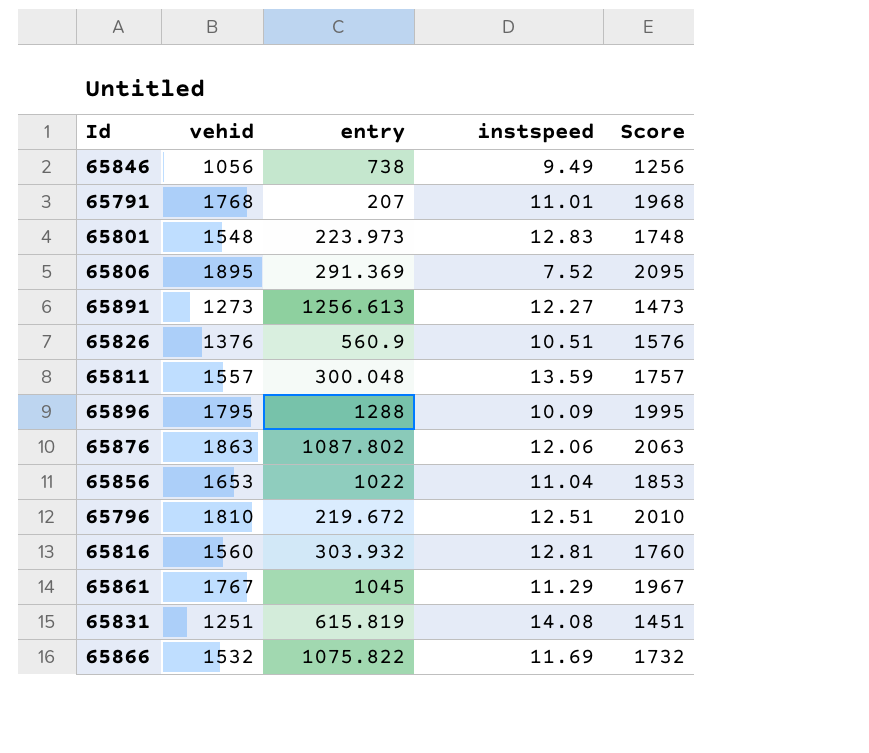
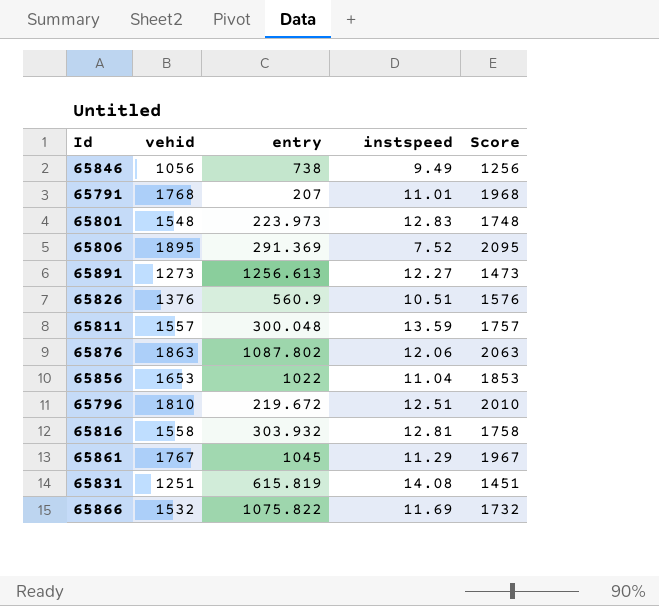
row 65896: 1795 | 1288 | 10.09 | 1995 -> none
65816 | vehid: 1560 -> 1558
65816 | Score: 1760 -> 1758

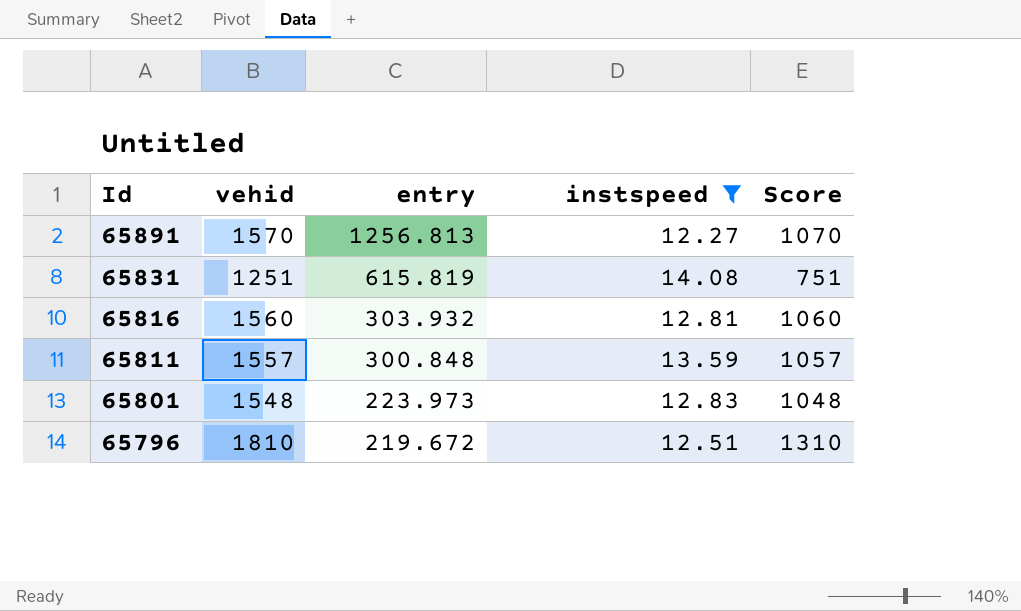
filter: none -> instspeed >= 12.27
row order: none -> Id descending
column Score | formula: [vehid] + 200 -> [vehid] - 500
65891 | vehid: 1273 -> 1570
65891 | entry: 1256.613 -> 1256.813
65816 | vehid: 1558 -> 1560
65811 | entry: 300.048 -> 300.848

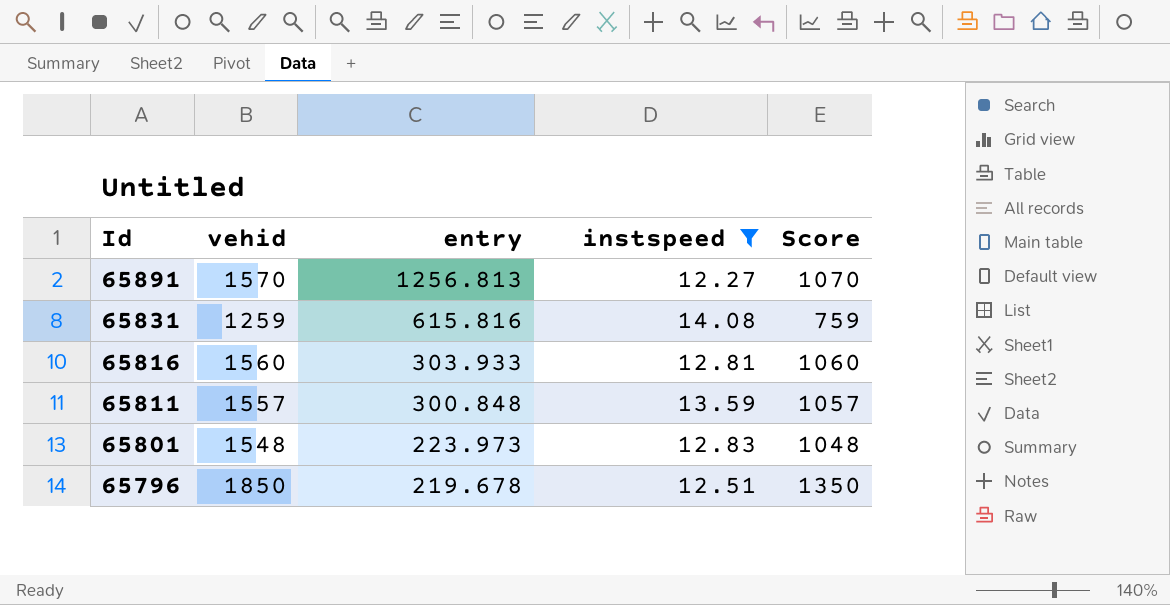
65831 | vehid: 1251 -> 1259
65831 | entry: 615.819 -> 615.816
65831 | Score: 751 -> 759
65816 | entry: 303.932 -> 303.933
65796 | vehid: 1810 -> 1850
65796 | entry: 219.672 -> 219.678
65796 | Score: 1310 -> 1350

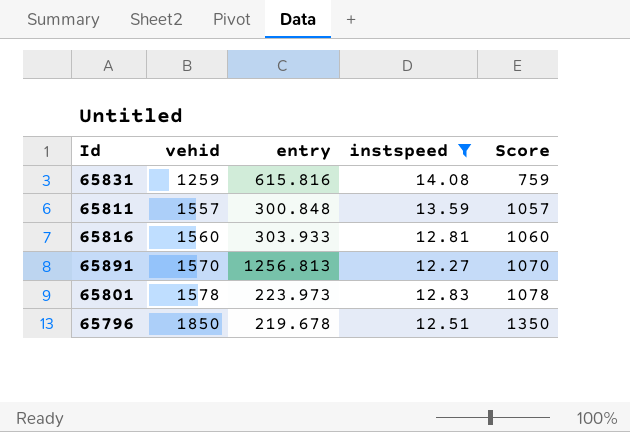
row order: Id descending -> vehid ascending
65801 | vehid: 1548 -> 1578
65801 | Score: 1048 -> 1078

